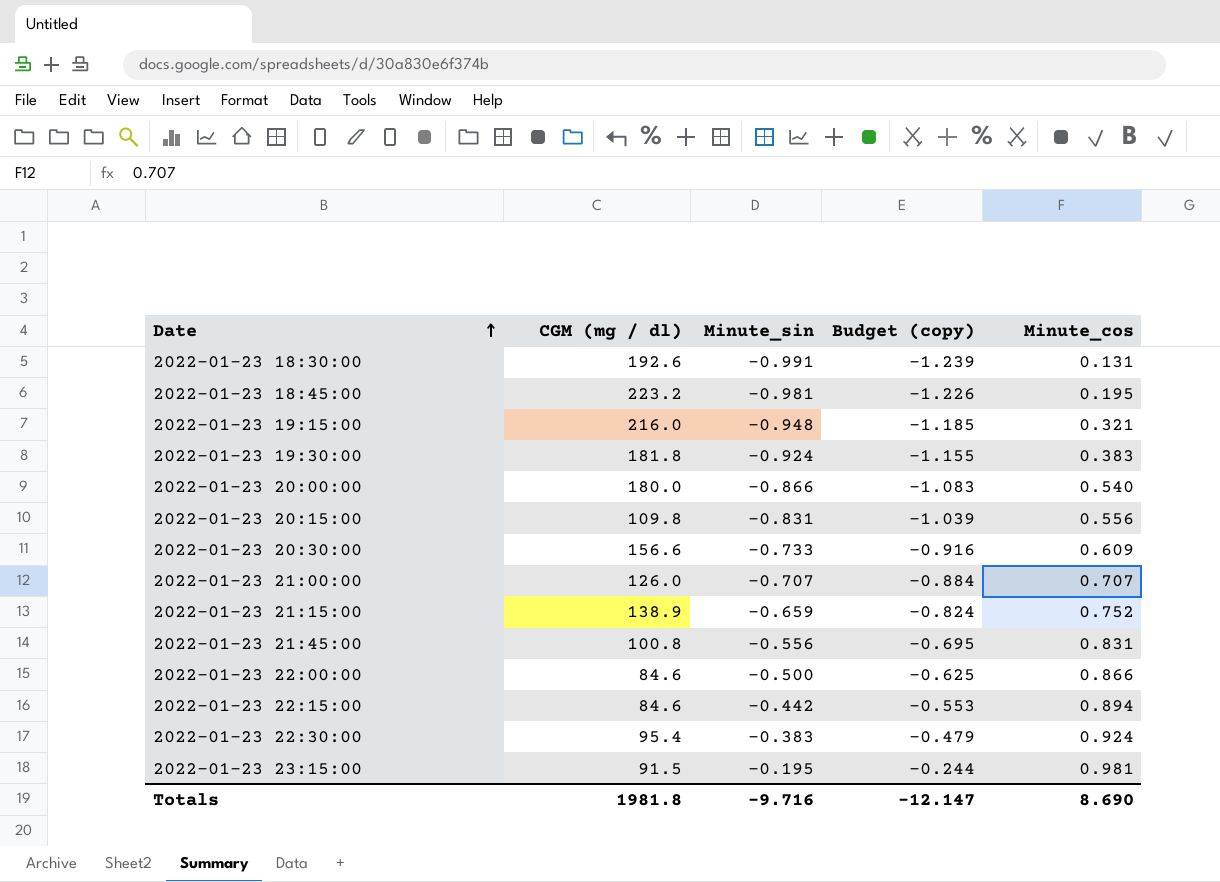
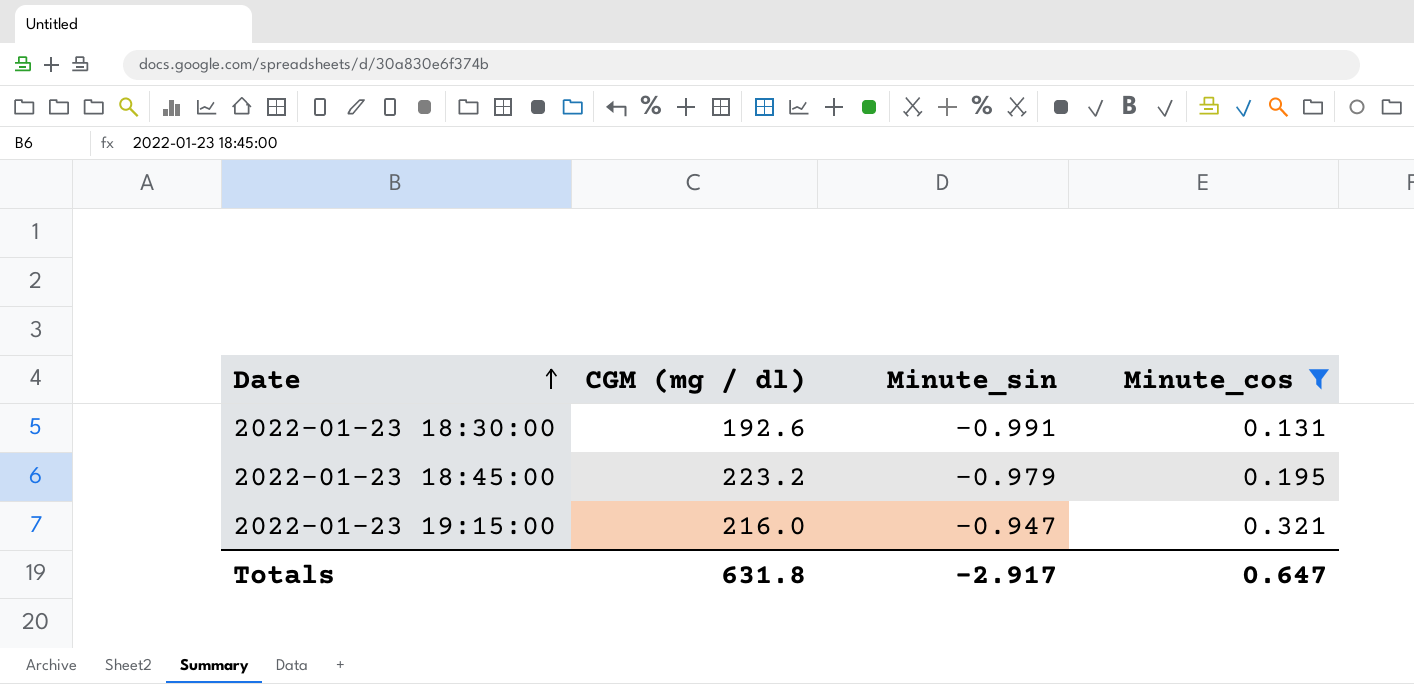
filter: none -> Minute_cos <= 0.321
column Budget (copy) | formula: [Minute_sin] * 1.25 -> none
2022-01-23 18:45:00 | Minute_sin: -0.981 -> -0.979
2022-01-23 19:15:00 | Minute_sin: -0.948 -> -0.947
Totals | CGM (mg / dl): 1981.8 -> 631.8
Totals | Minute_sin: -9.716 -> -2.917
Totals | Minute_cos: 8.690 -> 0.647

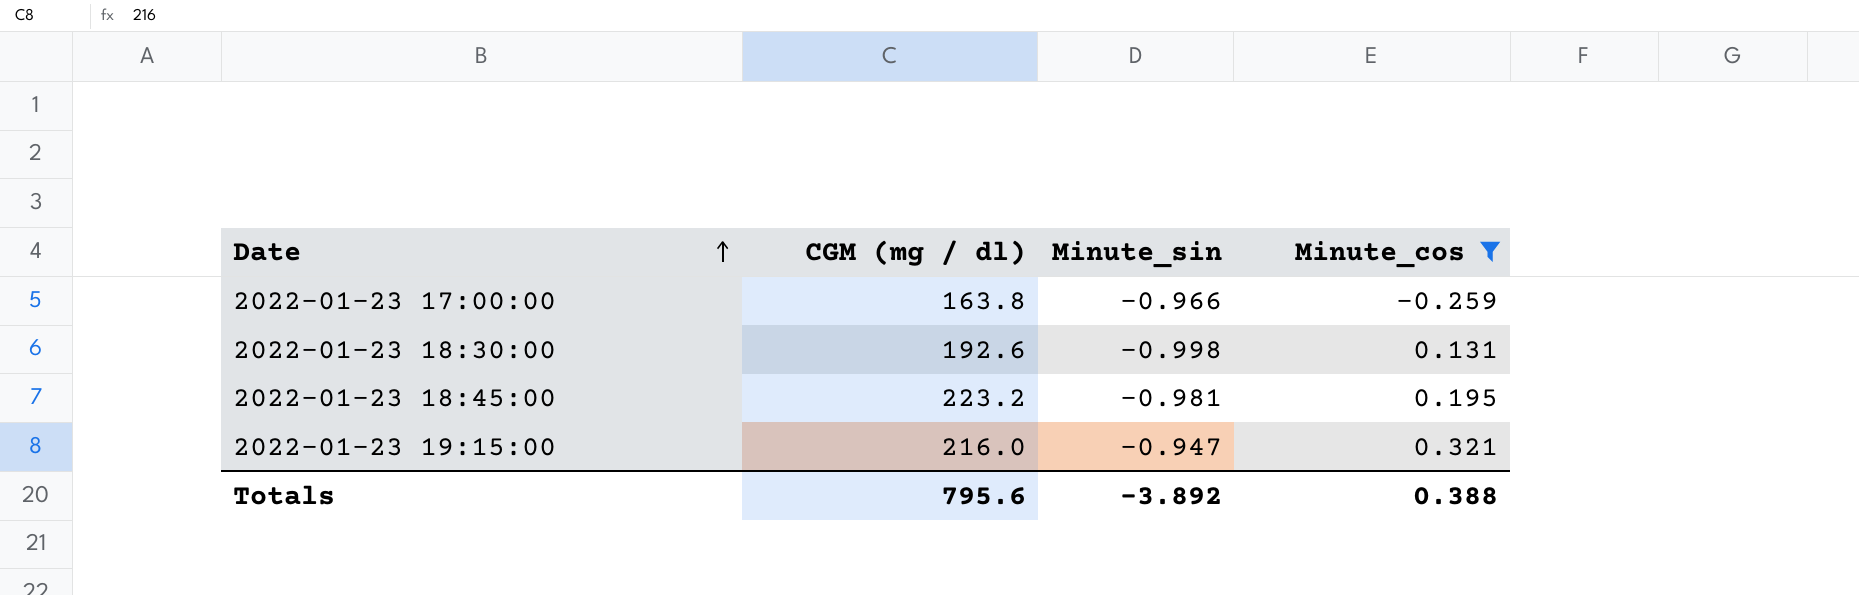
row 2022-01-23 17:00:00: none -> 163.8 | -0.966 | -0.259
2022-01-23 18:30:00 | Minute_sin: -0.991 -> -0.998
2022-01-23 18:45:00 | Minute_sin: -0.979 -> -0.981
Totals | CGM (mg / dl): 631.8 -> 795.6
Totals | Minute_sin: -2.917 -> -3.892
Totals | Minute_cos: 0.647 -> 0.388

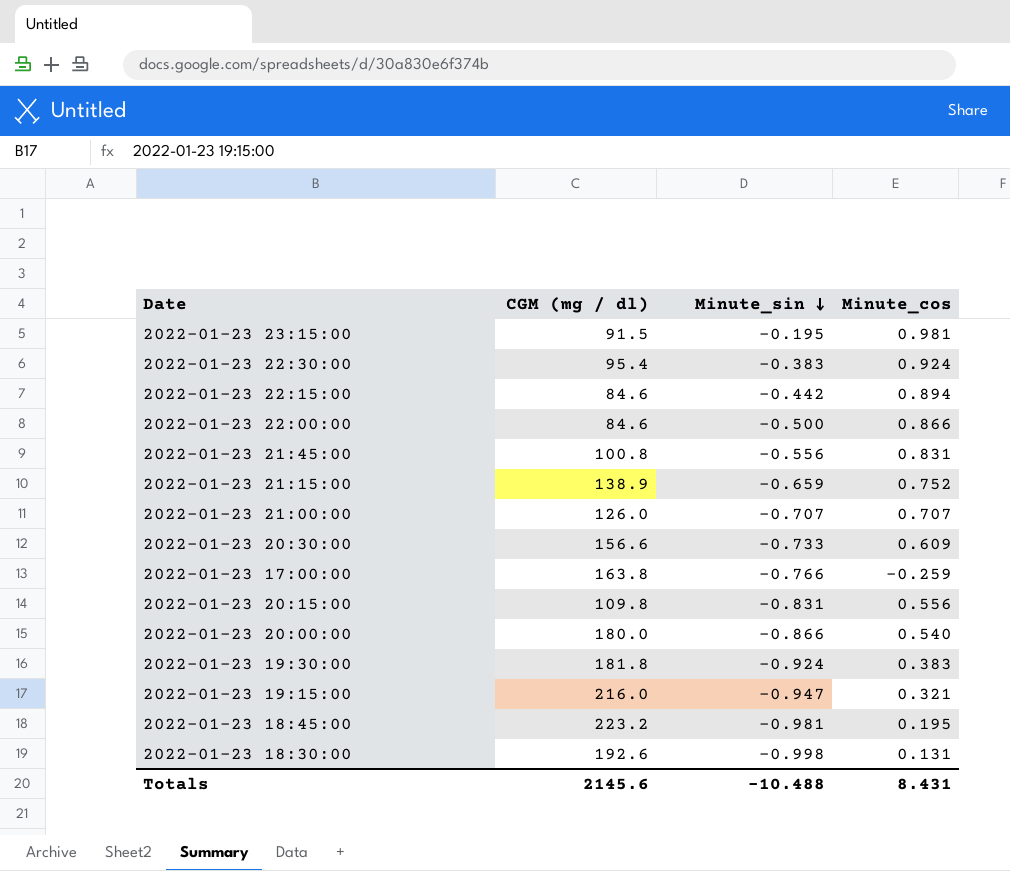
filter: Minute_cos <= 0.321 -> none
row order: Date ascending -> Minute_sin descending
2022-01-23 17:00:00 | Minute_sin: -0.966 -> -0.766
Totals | CGM (mg / dl): 795.6 -> 2145.6
Totals | Minute_sin: -3.892 -> -10.488
Totals | Minute_cos: 0.388 -> 8.431

